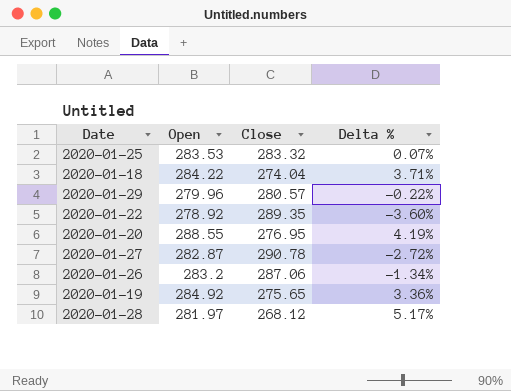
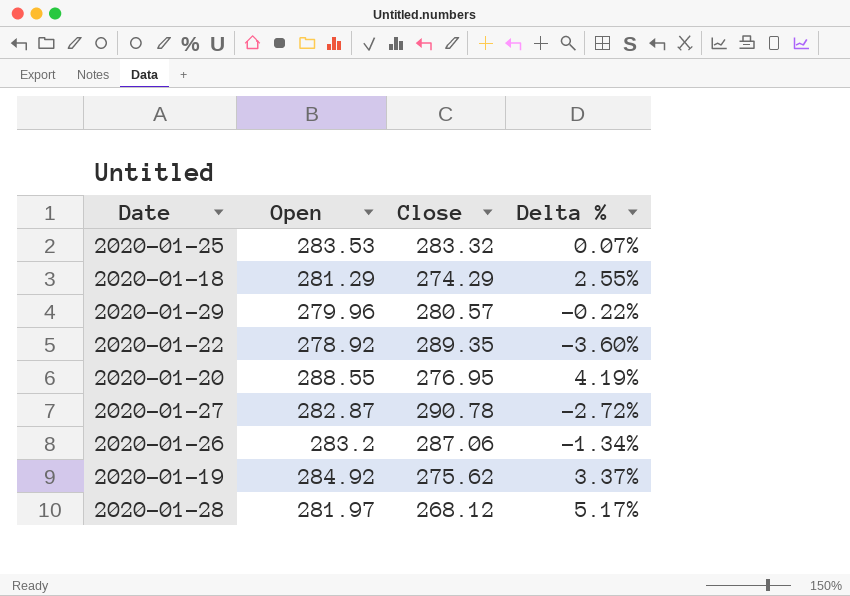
2020-01-18 | Open: 284.22 -> 281.29
2020-01-18 | Close: 274.04 -> 274.29
2020-01-18 | Delta %: 3.71% -> 2.55%
2020-01-19 | Close: 275.65 -> 275.62
2020-01-19 | Delta %: 3.36% -> 3.37%

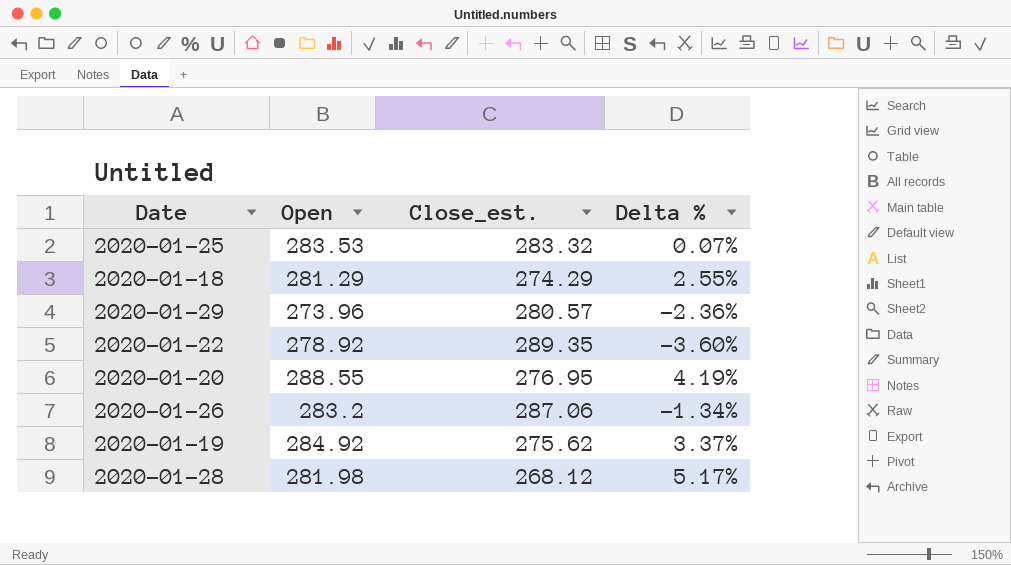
column name: Close -> Close_est.
row 2020-01-27: 282.87 | 290.78 | -2.72% -> none
2020-01-29 | Open: 279.96 -> 273.96
2020-01-29 | Delta %: -0.22% -> -2.36%
2020-01-28 | Open: 281.97 -> 281.98

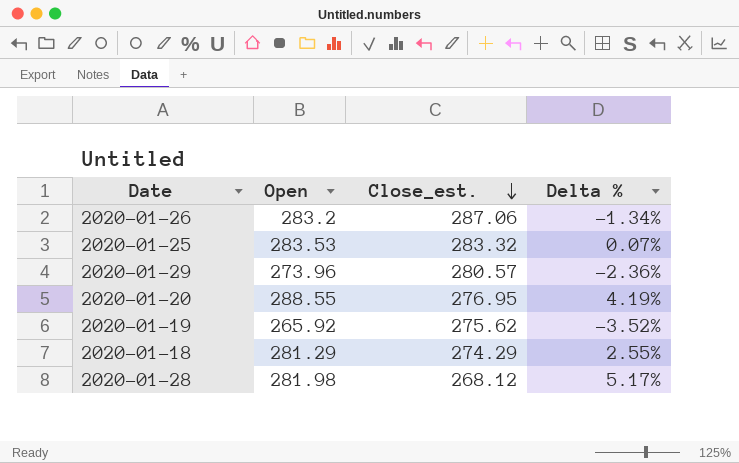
row order: none -> Close_est. descending
row 2020-01-22: 278.92 | 289.35 | -3.60% -> none
2020-01-19 | Open: 284.92 -> 265.92
2020-01-19 | Delta %: 3.37% -> -3.52%

